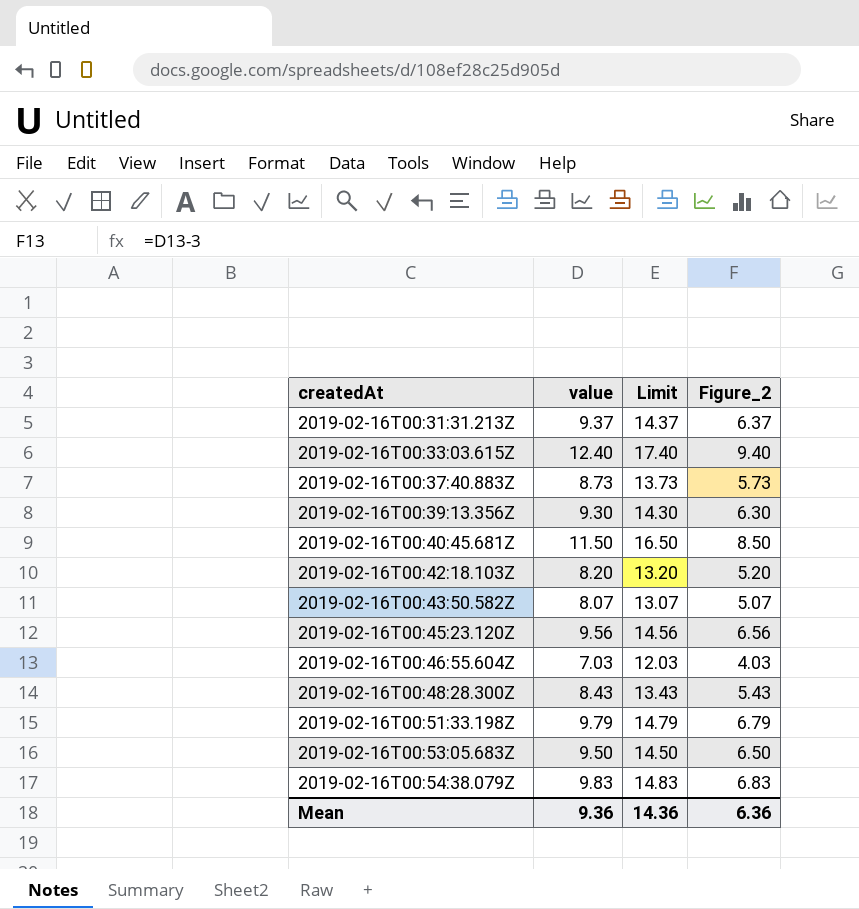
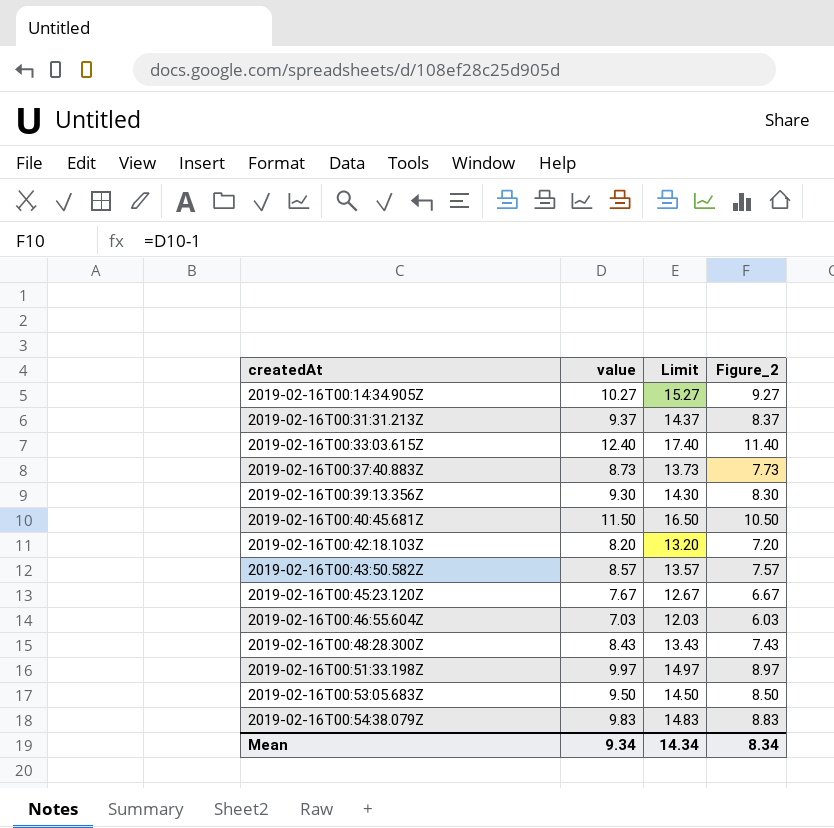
column Figure_2 | formula: [value] - 3 -> [value] - 1
row 2019-02-16T00:14:34.905Z: none -> 10.27 | 15.27 | 9.27
2019-02-16T00:43:50.582Z | value: 8.07 -> 8.57
2019-02-16T00:43:50.582Z | Limit: 13.07 -> 13.57
2019-02-16T00:45:23.120Z | value: 9.56 -> 7.67
2019-02-16T00:45:23.120Z | Limit: 14.56 -> 12.67
2019-02-16T00:51:33.198Z | value: 9.79 -> 9.97
2019-02-16T00:51:33.198Z | Limit: 14.79 -> 14.97
Mean | value: 9.36 -> 9.34
Mean | Limit: 14.36 -> 14.34
Mean | Figure_2: 6.36 -> 8.34

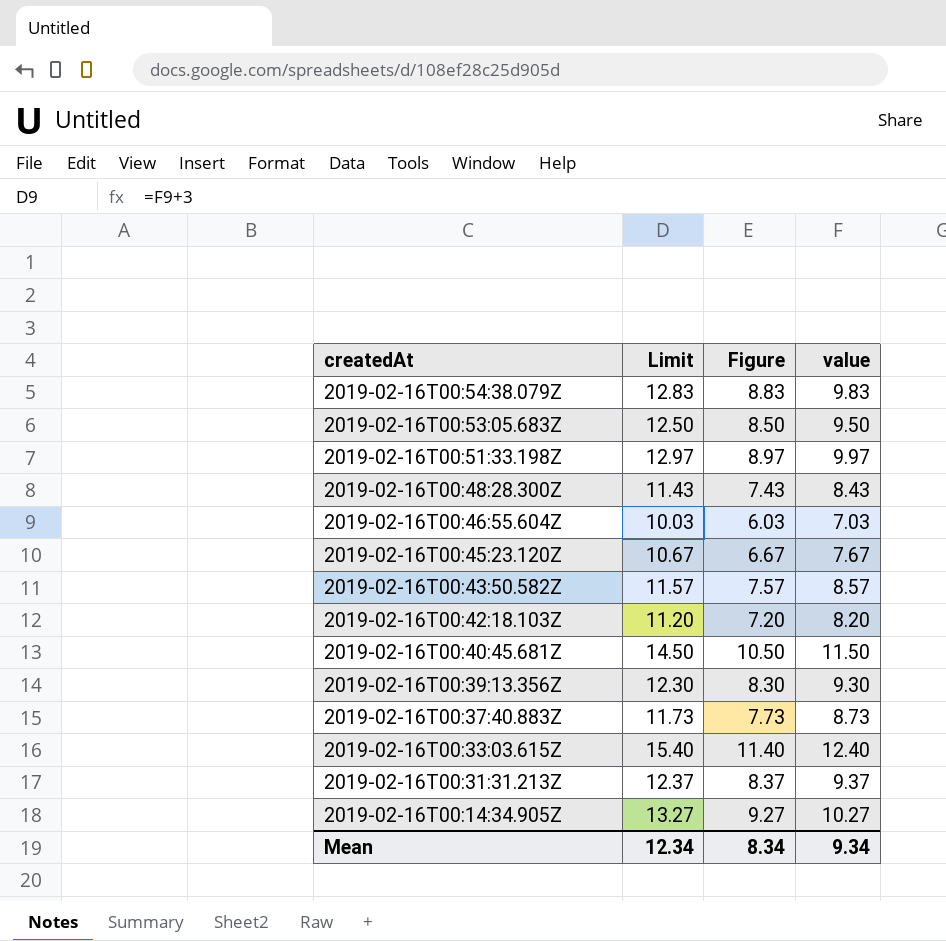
row order: createdAt ascending -> createdAt descending
column Limit | formula: [value] + 5 -> [value] + 3
column name: Figure_2 -> Figure
column value | position: 2 -> 4
Mean | Limit: 14.34 -> 12.34

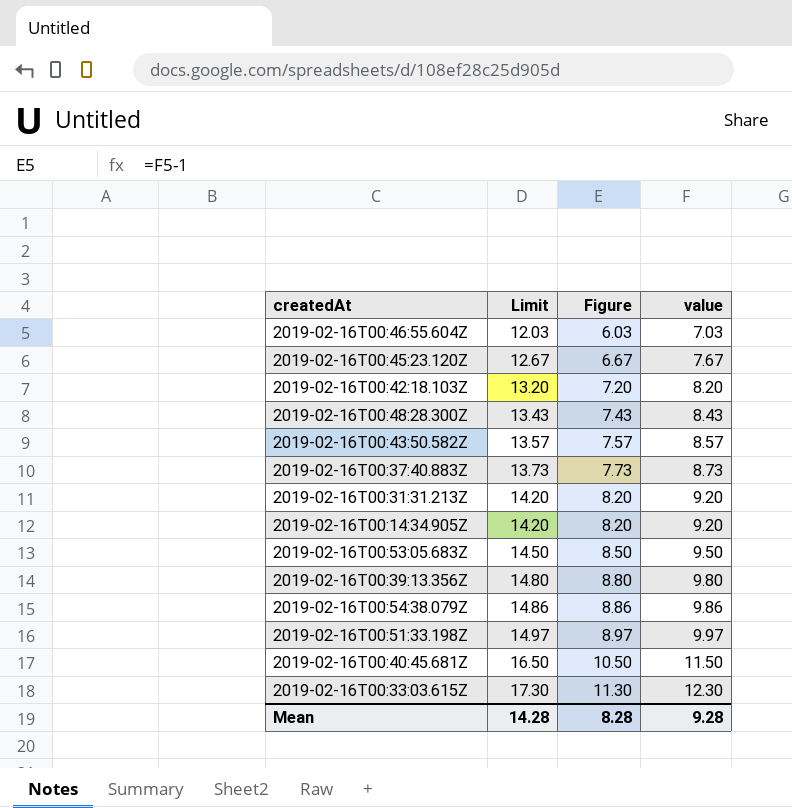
row order: createdAt descending -> Limit ascending
column Limit | formula: [value] + 3 -> [value] + 5
2019-02-16T00:31:31.213Z | Figure: 8.37 -> 8.20
2019-02-16T00:31:31.213Z | value: 9.37 -> 9.20
2019-02-16T00:14:34.905Z | Figure: 9.27 -> 8.20
2019-02-16T00:14:34.905Z | value: 10.27 -> 9.20
2019-02-16T00:39:13.356Z | Figure: 8.30 -> 8.80
2019-02-16T00:39:13.356Z | value: 9.30 -> 9.80
2019-02-16T00:54:38.079Z | Figure: 8.83 -> 8.86
2019-02-16T00:54:38.079Z | value: 9.83 -> 9.86
2019-02-16T00:33:03.615Z | Figure: 11.40 -> 11.30
2019-02-16T00:33:03.615Z | value: 12.40 -> 12.30
Mean | Limit: 12.34 -> 14.28
Mean | Figure: 8.34 -> 8.28
Mean | value: 9.34 -> 9.28

